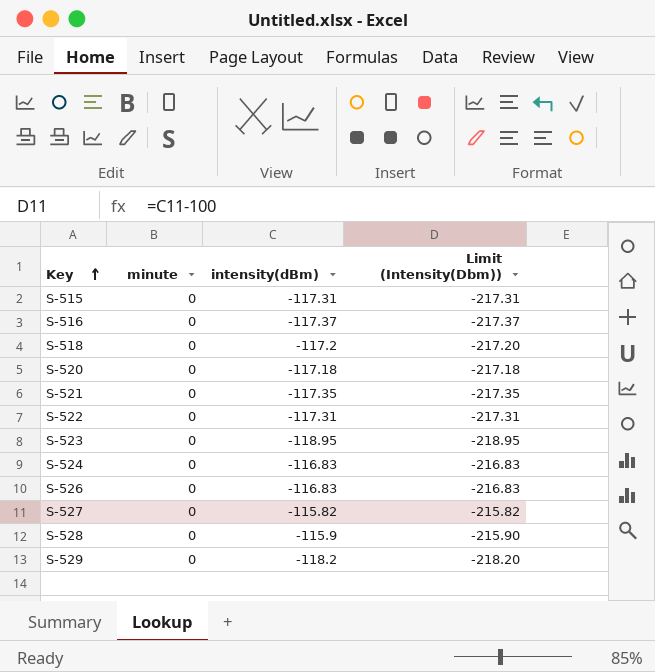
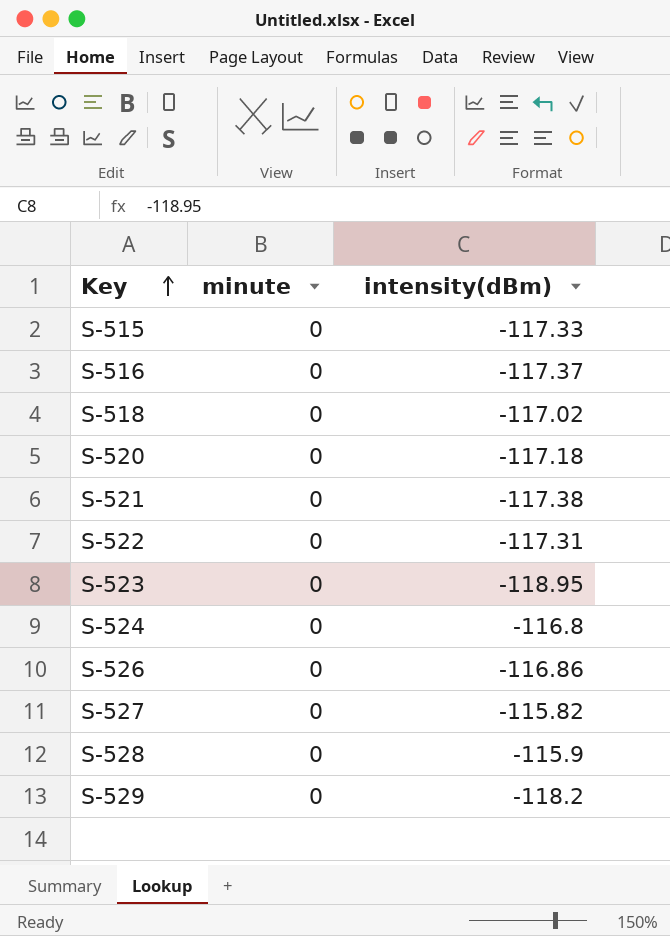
column Limit (Intensity(Dbm)) | formula: [intensity(dBm)] - 100 -> none
S-515 | intensity(dBm): -117.31 -> -117.33
S-518 | intensity(dBm): -117.2 -> -117.02
S-521 | intensity(dBm): -117.35 -> -117.38
S-524 | intensity(dBm): -116.83 -> -116.8
S-526 | intensity(dBm): -116.83 -> -116.86

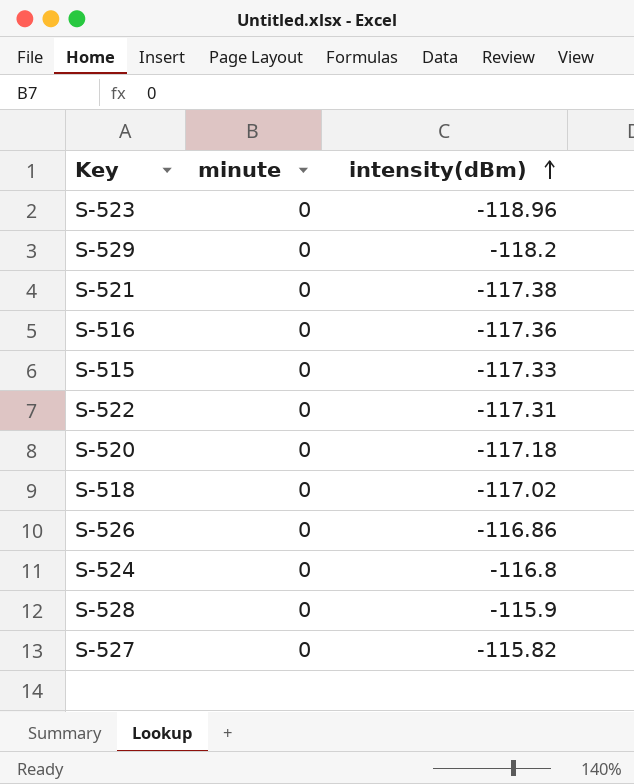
row order: Key ascending -> intensity(dBm) ascending
S-523 | intensity(dBm): -118.95 -> -118.96
S-516 | intensity(dBm): -117.37 -> -117.36

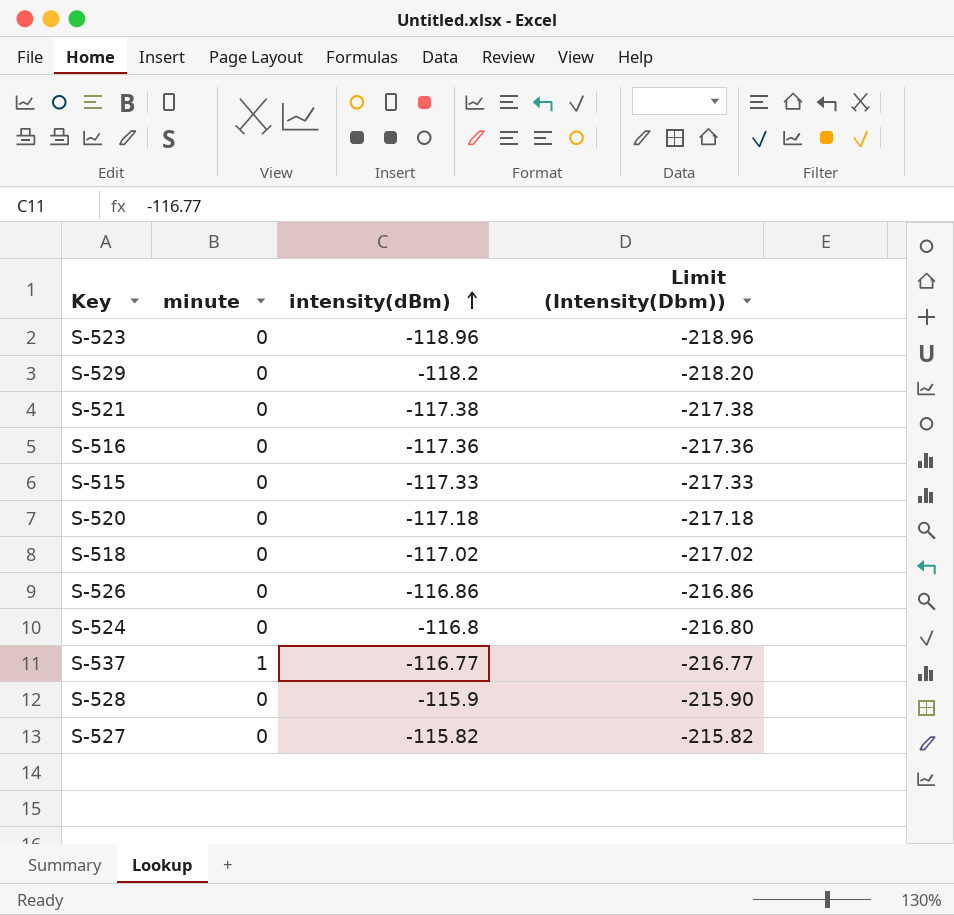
column Limit (Intensity(Dbm)) | formula: none -> [intensity(dBm)] - 100
row S-522: 0 | -117.31 -> none
row S-537: none -> 1 | -116.77 | -216.77

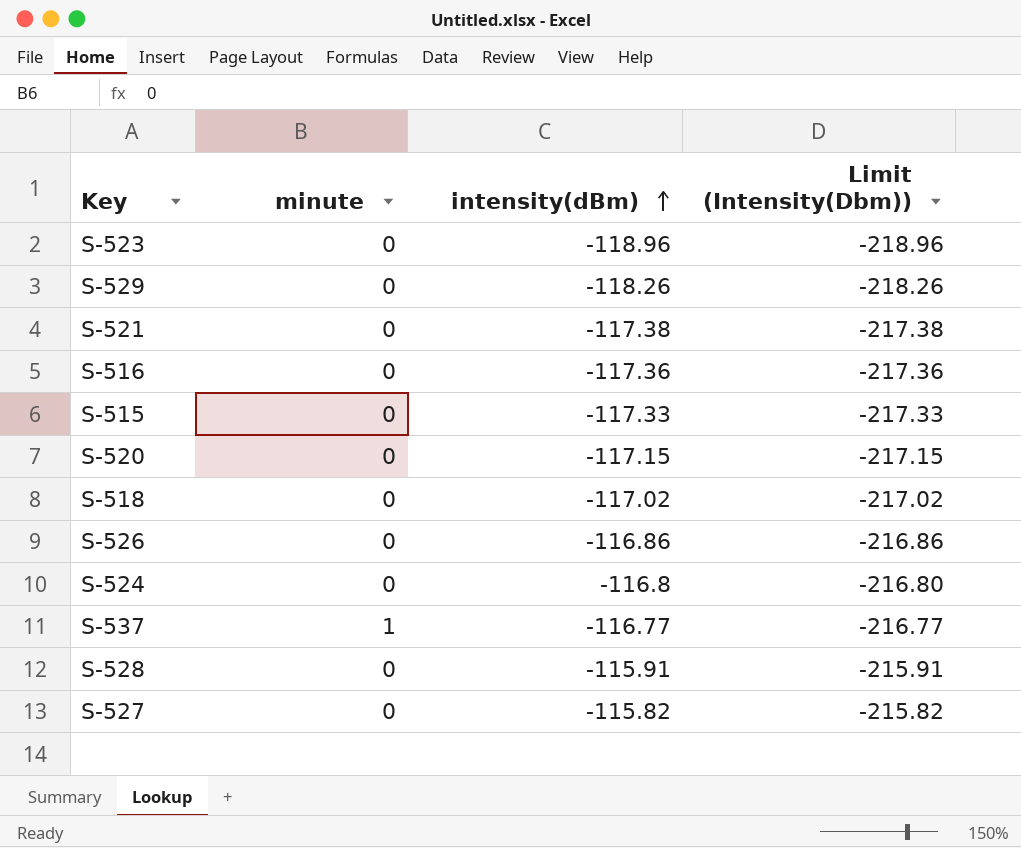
S-529 | intensity(dBm): -118.2 -> -118.26
S-529 | Limit (Intensity(Dbm)): -218.20 -> -218.26
S-520 | intensity(dBm): -117.18 -> -117.15
S-520 | Limit (Intensity(Dbm)): -217.18 -> -217.15
S-528 | intensity(dBm): -115.9 -> -115.91
S-528 | Limit (Intensity(Dbm)): -215.90 -> -215.91

